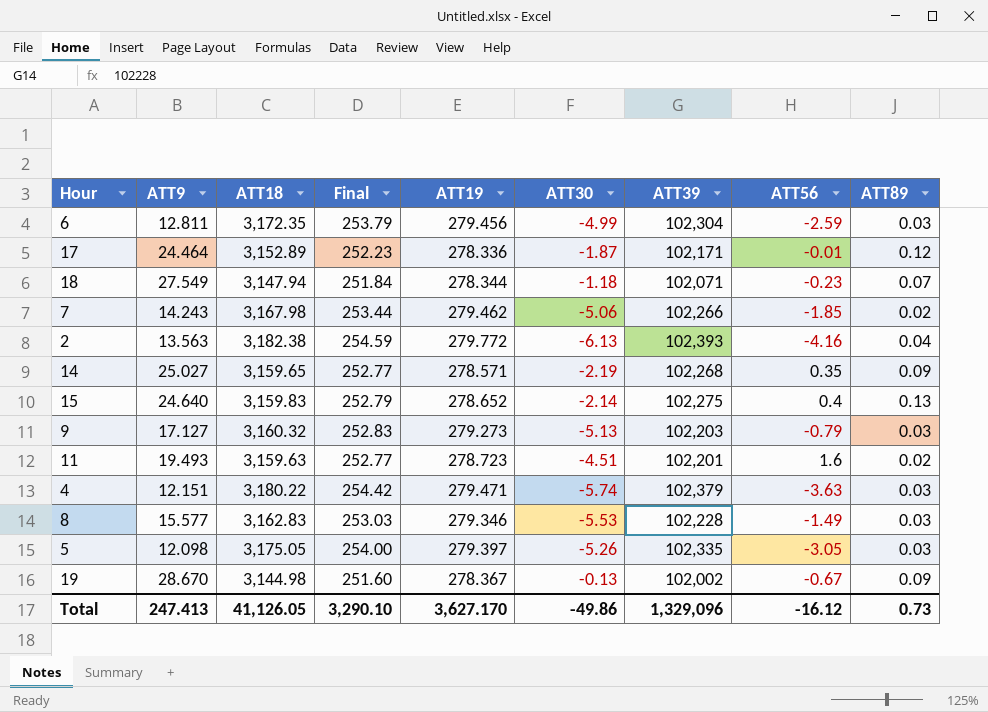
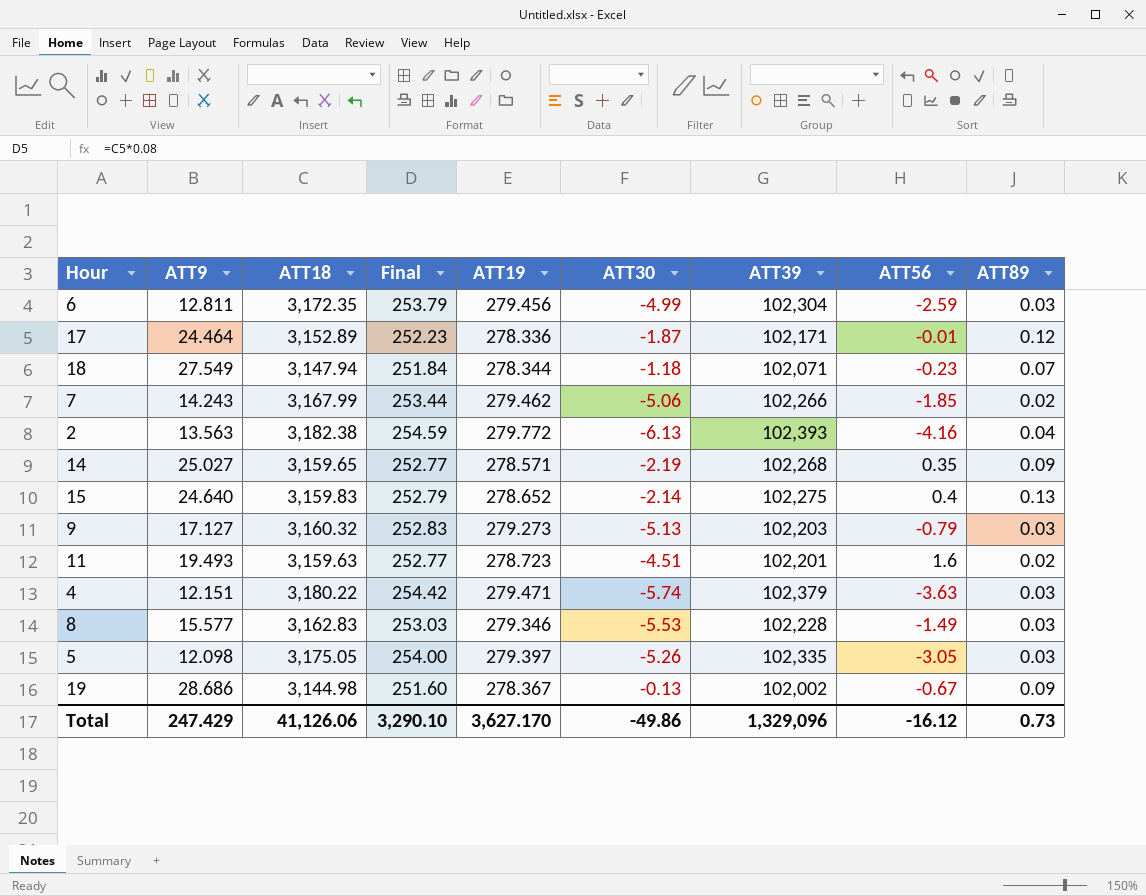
7 | ATT18: 3,167.98 -> 3,167.99
19 | ATT9: 28.670 -> 28.686
Total | ATT9: 247.413 -> 247.429
Total | ATT18: 41,126.05 -> 41,126.06

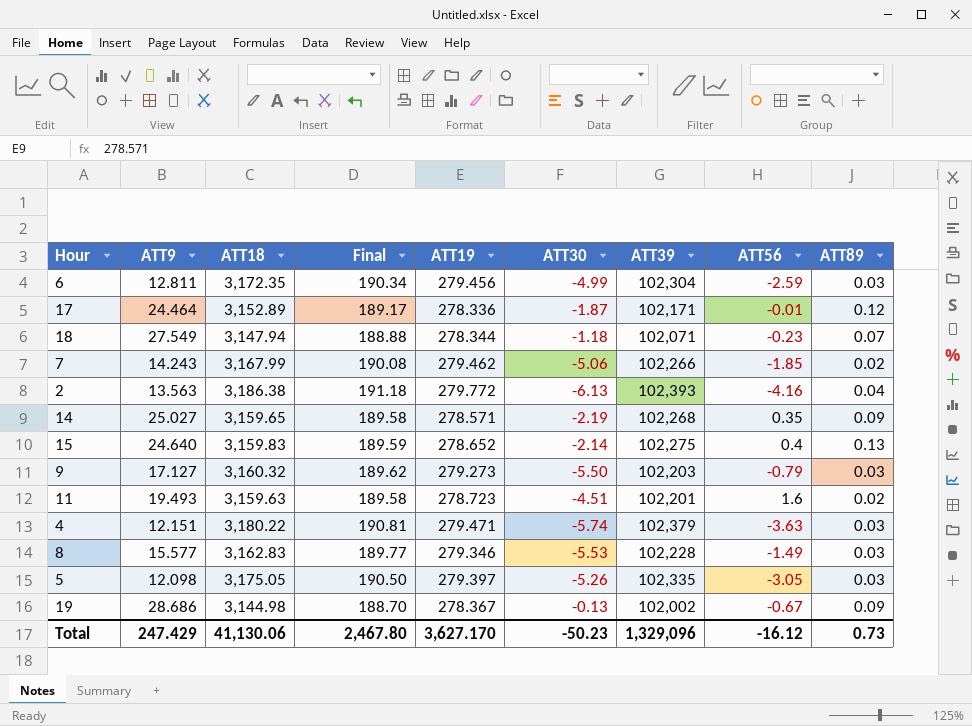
column Final | formula: [ATT18] * 0.08 -> [ATT18] * 0.06
2 | ATT18: 3,182.38 -> 3,186.38
9 | ATT30: -5.13 -> -5.50
Total | ATT18: 41,126.06 -> 41,130.06
Total | Final: 3,290.10 -> 2,467.80
Total | ATT30: -49.86 -> -50.23

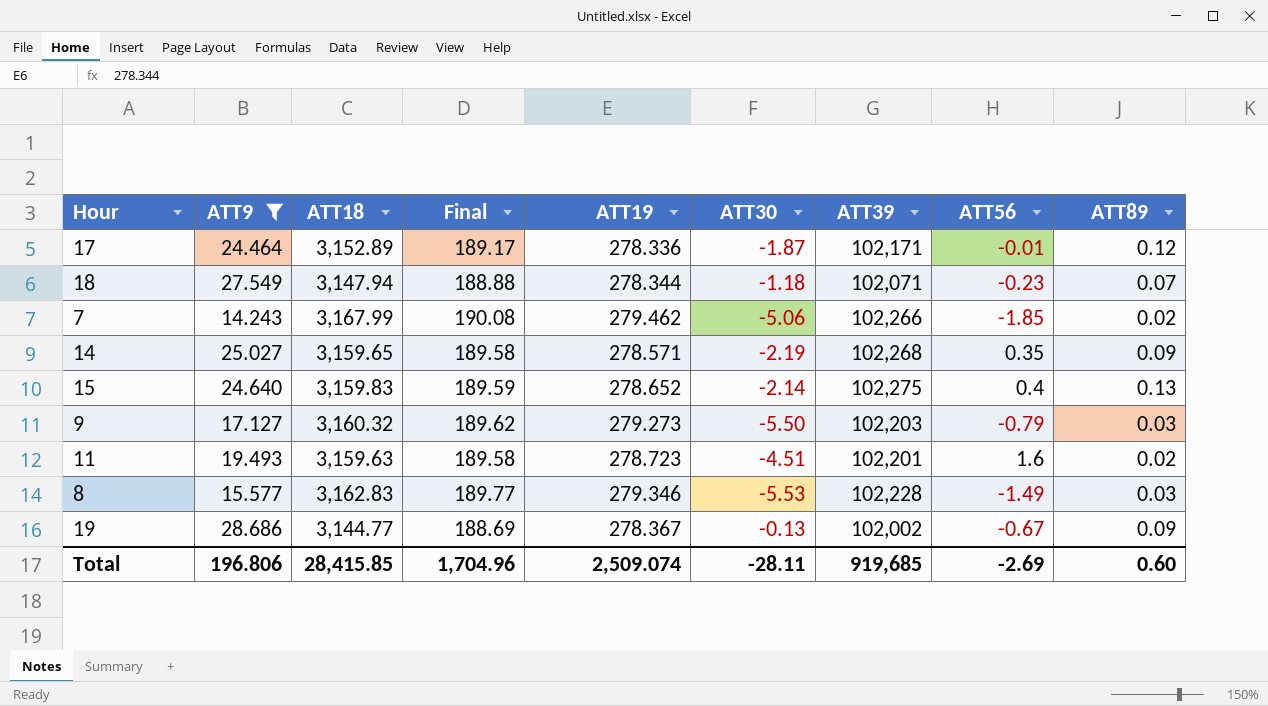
filter: none -> ATT9 >= 14.243
19 | ATT18: 3,144.98 -> 3,144.77
19 | Final: 188.70 -> 188.69
Total | ATT9: 247.429 -> 196.806
Total | ATT18: 41,130.06 -> 28,415.85
Total | Final: 2,467.80 -> 1,704.96
Total | ATT19: 3,627.170 -> 2,509.074
Total | ATT30: -50.23 -> -28.11
Total | ATT39: 1,329,096 -> 919,685
Total | ATT56: -16.12 -> -2.69
Total | ATT89: 0.73 -> 0.60

